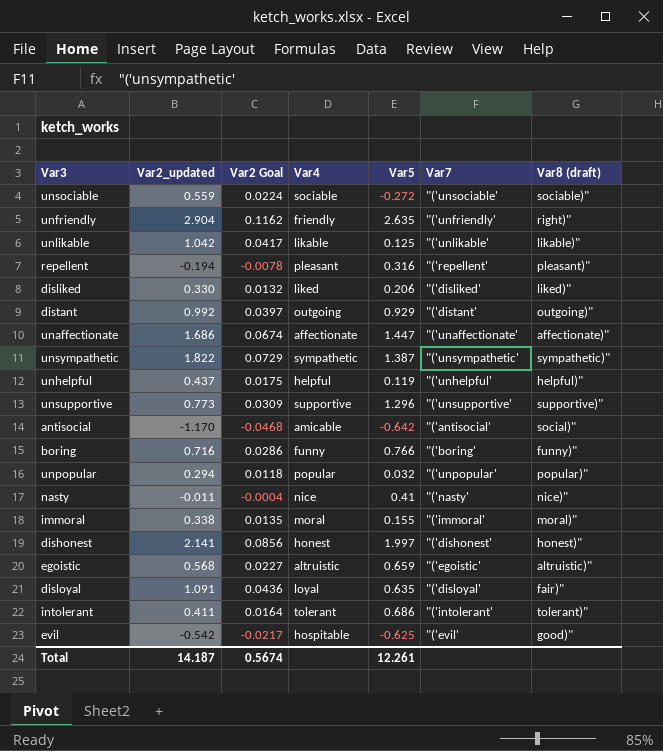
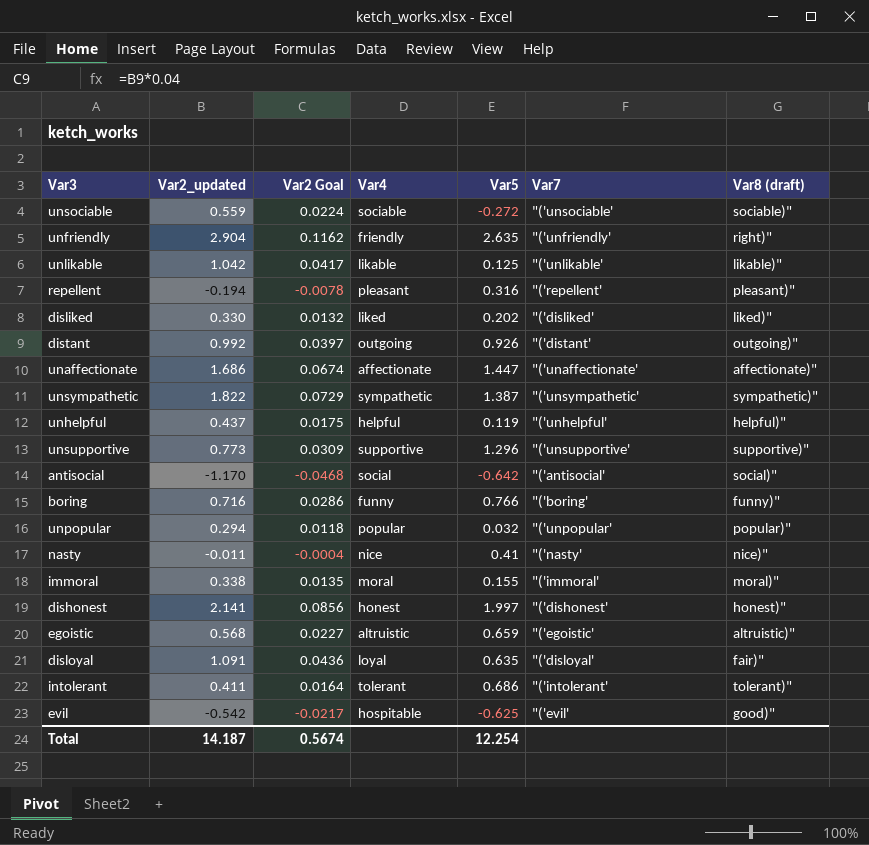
disliked | Var5: 0.206 -> 0.202
distant | Var5: 0.929 -> 0.926
antisocial | Var4: amicable -> social
Total | Var5: 12.261 -> 12.254

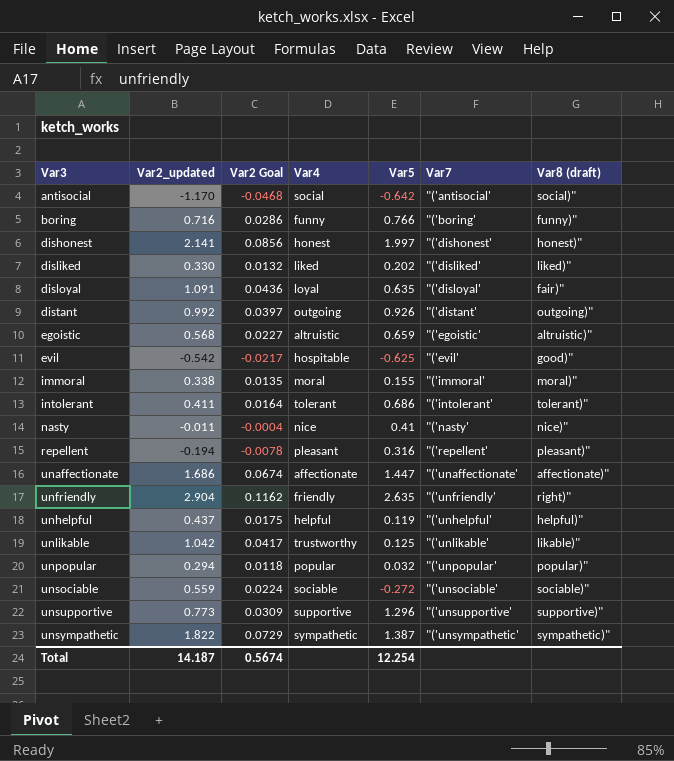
row order: none -> Var3 ascending
unlikable | Var4: likable -> trustworthy

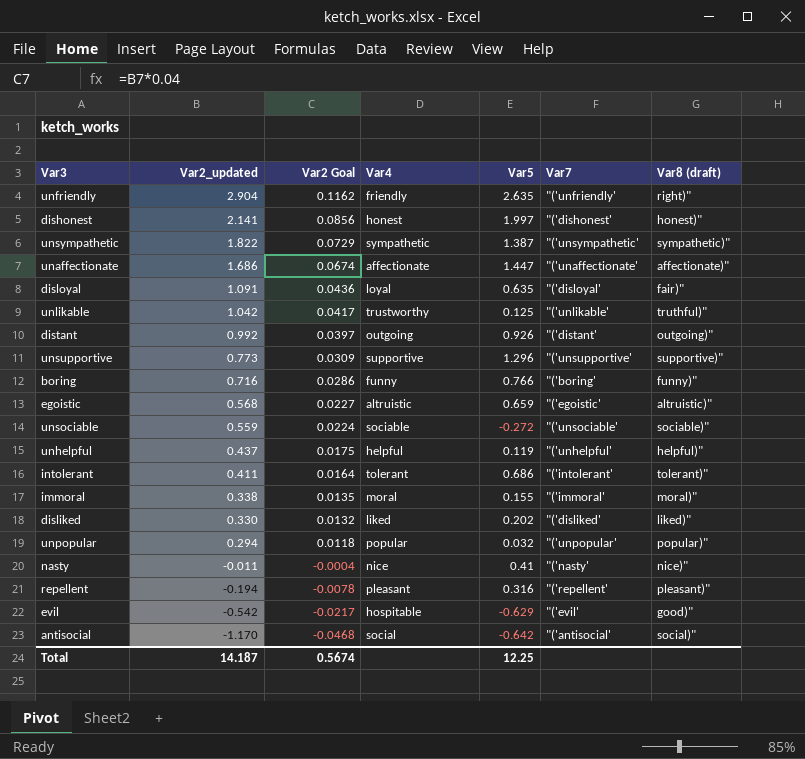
row order: Var3 ascending -> Var2_updated descending
unlikable | Var8 (draft): likable)" -> truthful)"
evil | Var5: -0.625 -> -0.629
Total | Var5: 12.254 -> 12.25

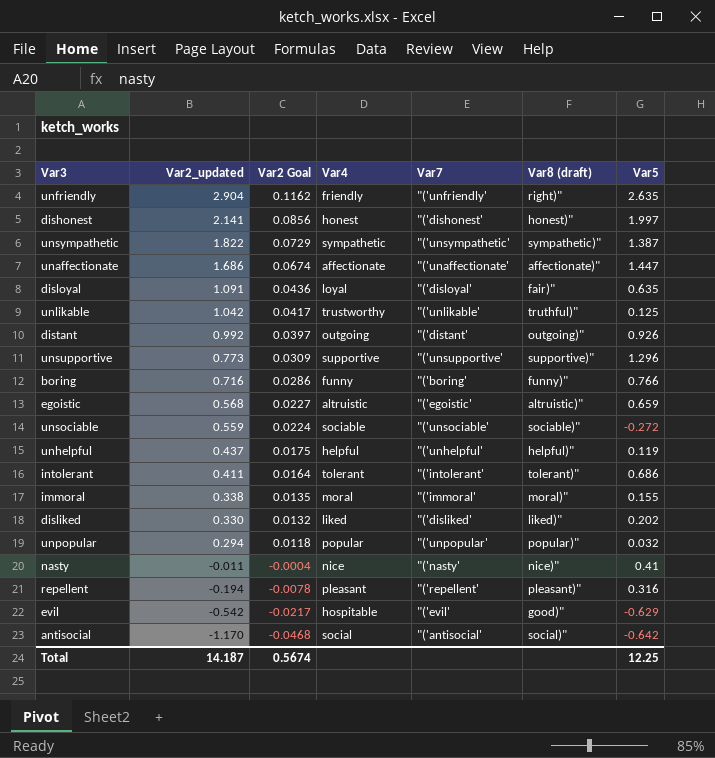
column Var5 | position: 5 -> 7

